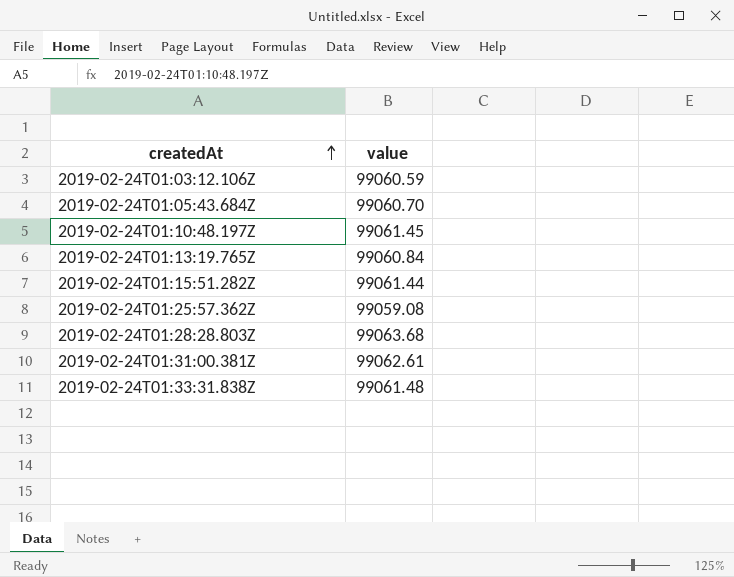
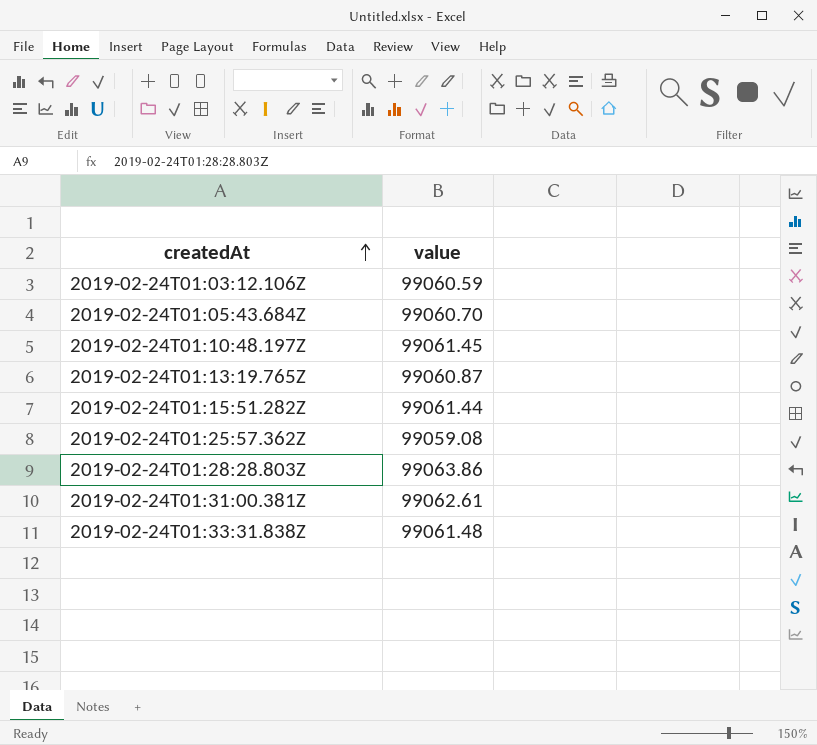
2019-02-24T01:13:19.765Z | value: 99060.84 -> 99060.87
2019-02-24T01:28:28.803Z | value: 99063.68 -> 99063.86

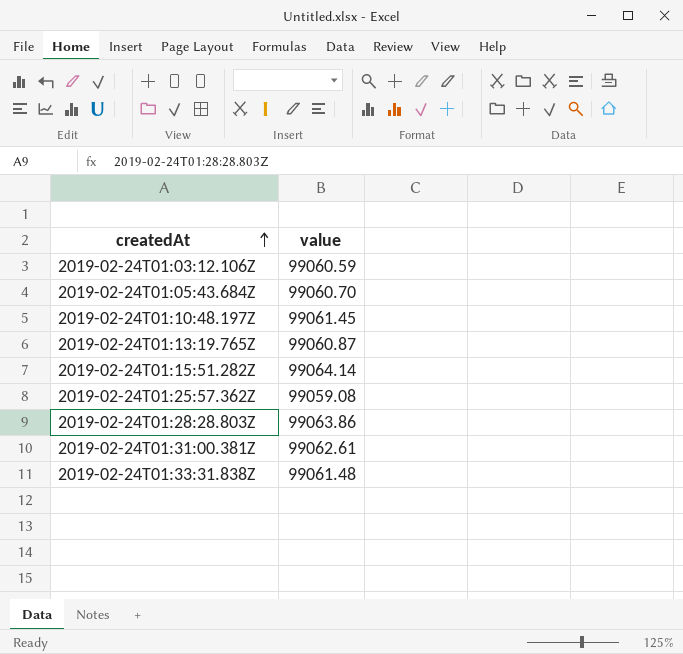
2019-02-24T01:15:51.282Z | value: 99061.44 -> 99064.14

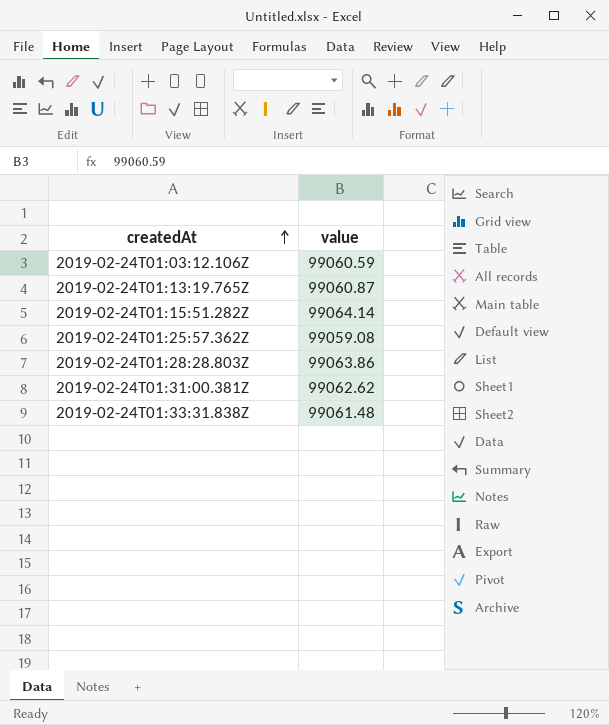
row 2019-02-24T01:05:43.684Z: 99060.70 -> none
row 2019-02-24T01:10:48.197Z: 99061.45 -> none
2019-02-24T01:31:00.381Z | value: 99062.61 -> 99062.62

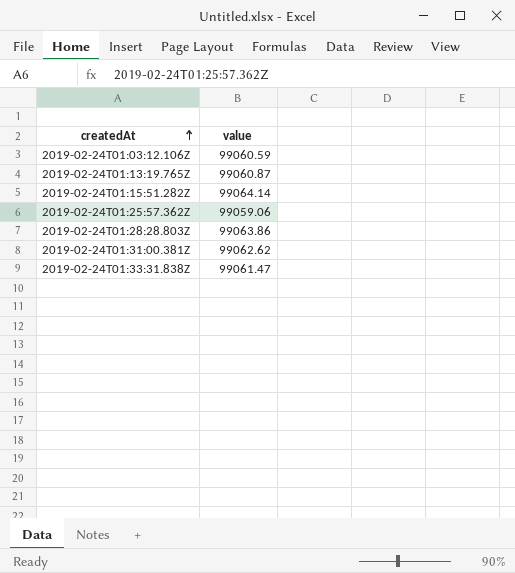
2019-02-24T01:25:57.362Z | value: 99059.08 -> 99059.06
2019-02-24T01:33:31.838Z | value: 99061.48 -> 99061.47

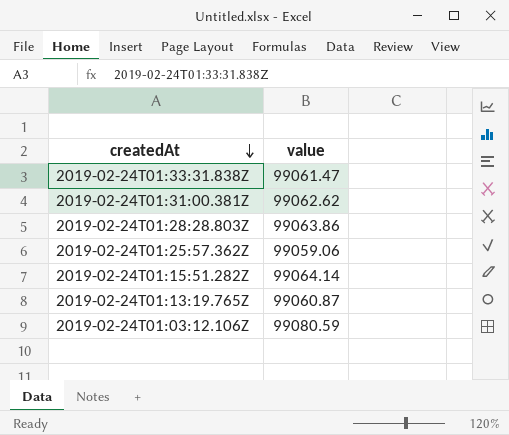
row order: createdAt ascending -> createdAt descending
2019-02-24T01:03:12.106Z | value: 99060.59 -> 99080.59

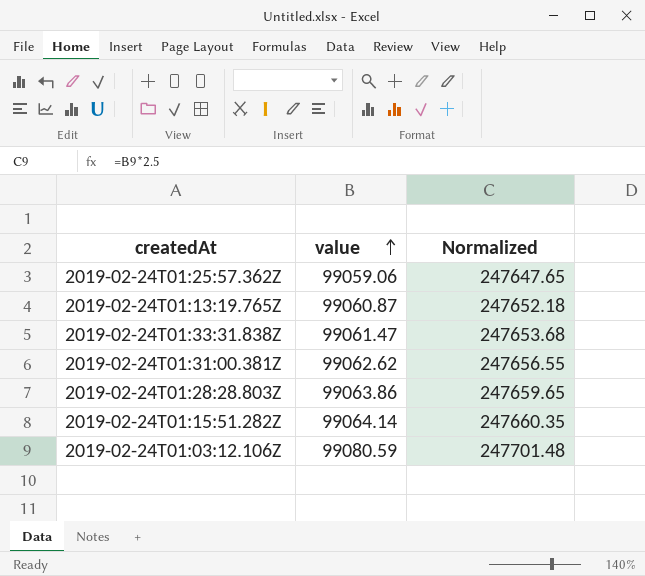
row order: createdAt descending -> value ascending
column Normalized | formula: none -> [value] * 2.5

